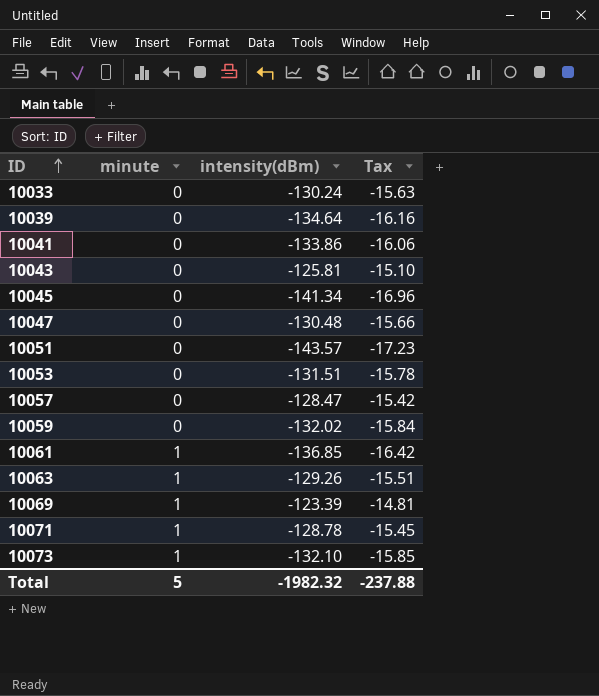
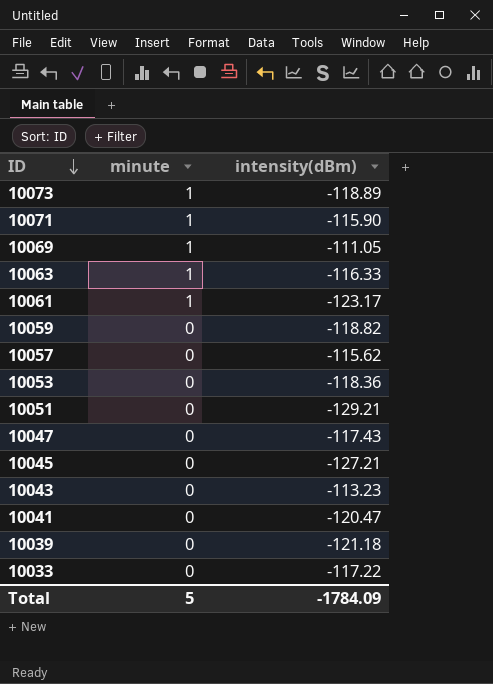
row order: ID ascending -> ID descending
column Tax | formula: [intensity(dBm)] * 0.12 -> none
10073 | intensity(dBm): -132.10 -> -118.89
10071 | intensity(dBm): -128.78 -> -115.90
10069 | intensity(dBm): -123.39 -> -111.05
10063 | intensity(dBm): -129.26 -> -116.33
10061 | intensity(dBm): -136.85 -> -123.17
10059 | intensity(dBm): -132.02 -> -118.82
10057 | intensity(dBm): -128.47 -> -115.62
10053 | intensity(dBm): -131.51 -> -118.36
10051 | intensity(dBm): -143.57 -> -129.21
10047 | intensity(dBm): -130.48 -> -117.43
10045 | intensity(dBm): -141.34 -> -127.21
10043 | intensity(dBm): -125.81 -> -113.23
10041 | intensity(dBm): -133.86 -> -120.47
10039 | intensity(dBm): -134.64 -> -121.18
10033 | intensity(dBm): -130.24 -> -117.22
Total | intensity(dBm): -1982.32 -> -1784.09

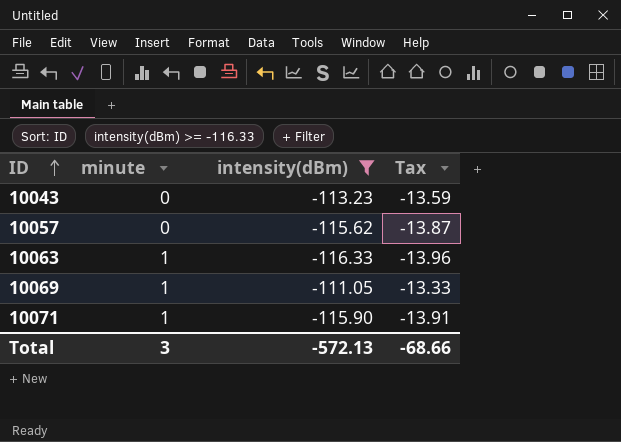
filter: none -> intensity(dBm) >= -116.33
row order: ID descending -> ID ascending
column Tax | formula: none -> [intensity(dBm)] * 0.12
Total | minute: 5 -> 3
Total | intensity(dBm): -1784.09 -> -572.13

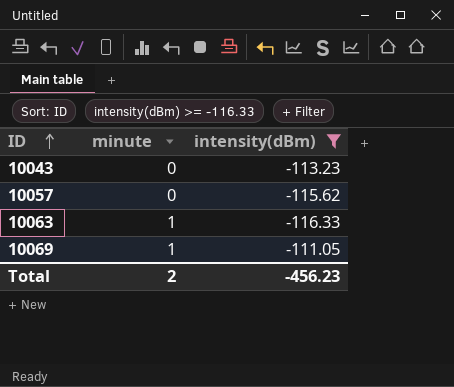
column Tax | formula: [intensity(dBm)] * 0.12 -> none
row 10071: 1 | -115.90 | -13.91 -> none
Total | minute: 3 -> 2
Total | intensity(dBm): -572.13 -> -456.23

